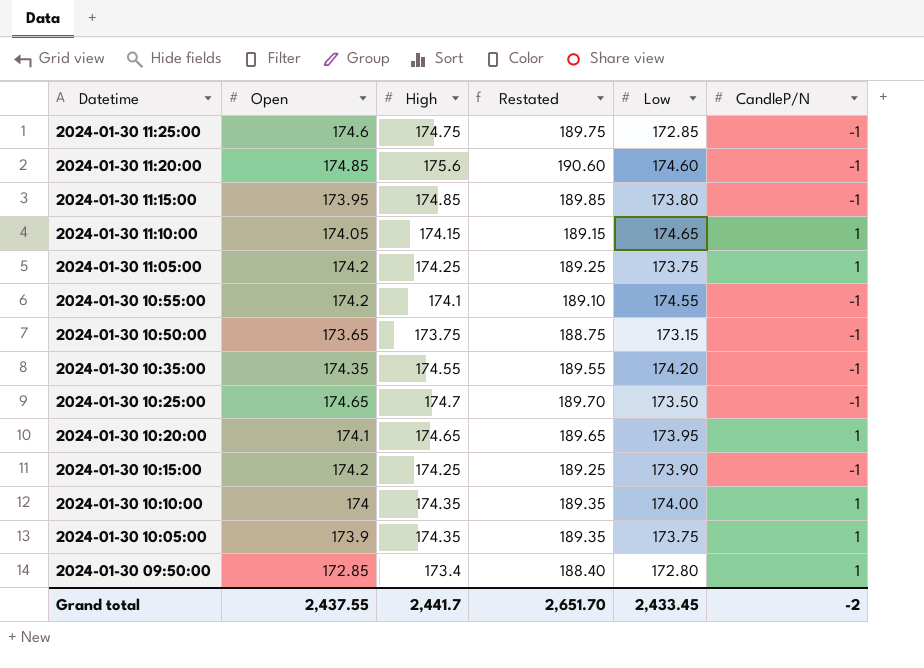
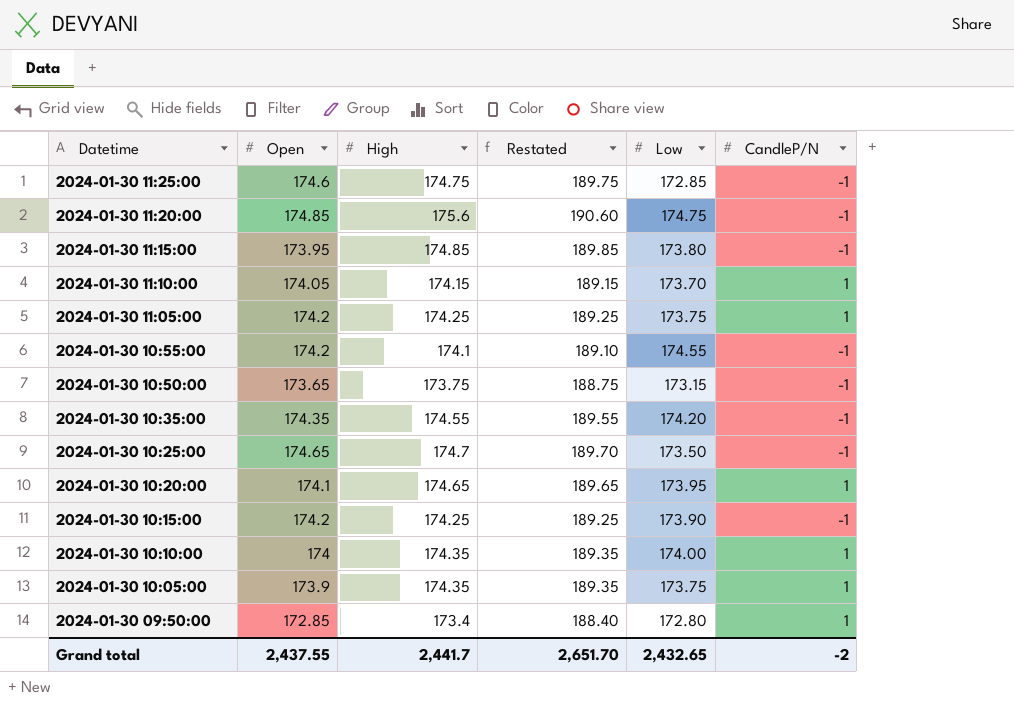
2024-01-30 11:20:00 | Low: 174.60 -> 174.75
2024-01-30 11:10:00 | Low: 174.65 -> 173.70
Grand total | Low: 2,433.45 -> 2,432.65

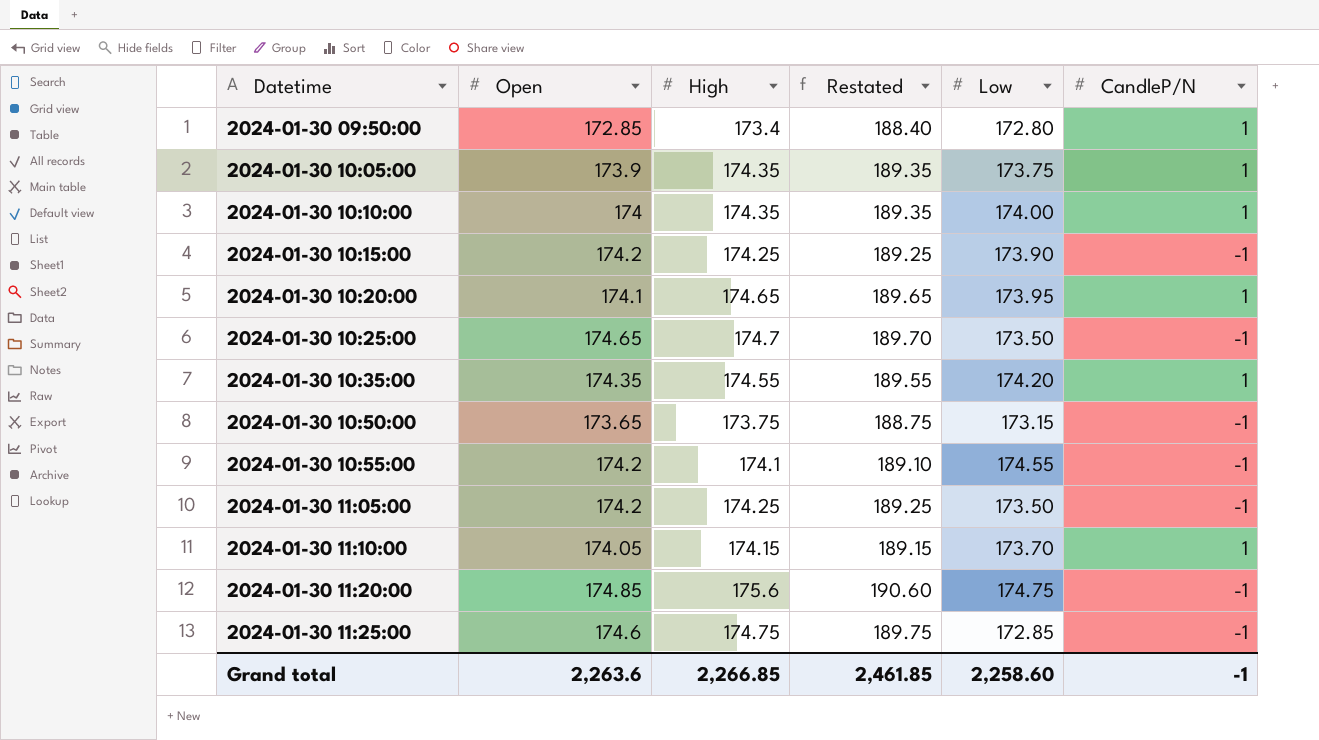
row order: Datetime descending -> Datetime ascending
row 2024-01-30 11:15:00: 173.95 | 174.85 | 189.85 | 173.80 | -1 -> none
2024-01-30 10:35:00 | CandleP/N: -1 -> 1
2024-01-30 11:05:00 | Low: 173.75 -> 173.50
2024-01-30 11:05:00 | CandleP/N: 1 -> -1
Grand total | Open: 2,437.55 -> 2,263.6
Grand total | High: 2,441.7 -> 2,266.85
Grand total | Restated: 2,651.70 -> 2,461.85
Grand total | Low: 2,432.65 -> 2,258.60
Grand total | CandleP/N: -2 -> -1

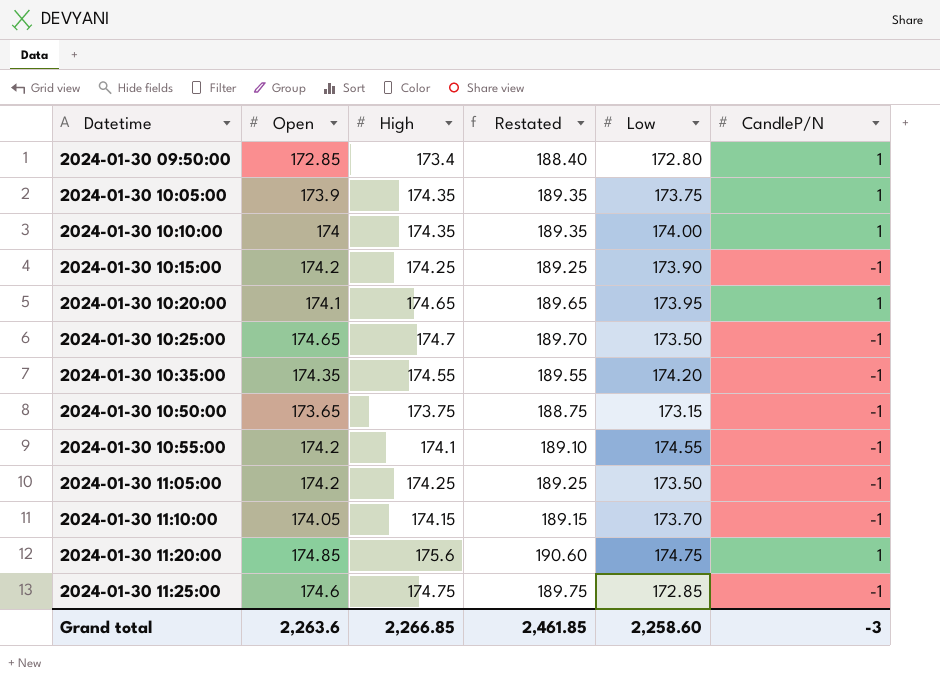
2024-01-30 10:35:00 | CandleP/N: 1 -> -1
2024-01-30 11:10:00 | CandleP/N: 1 -> -1
2024-01-30 11:20:00 | CandleP/N: -1 -> 1
Grand total | CandleP/N: -1 -> -3

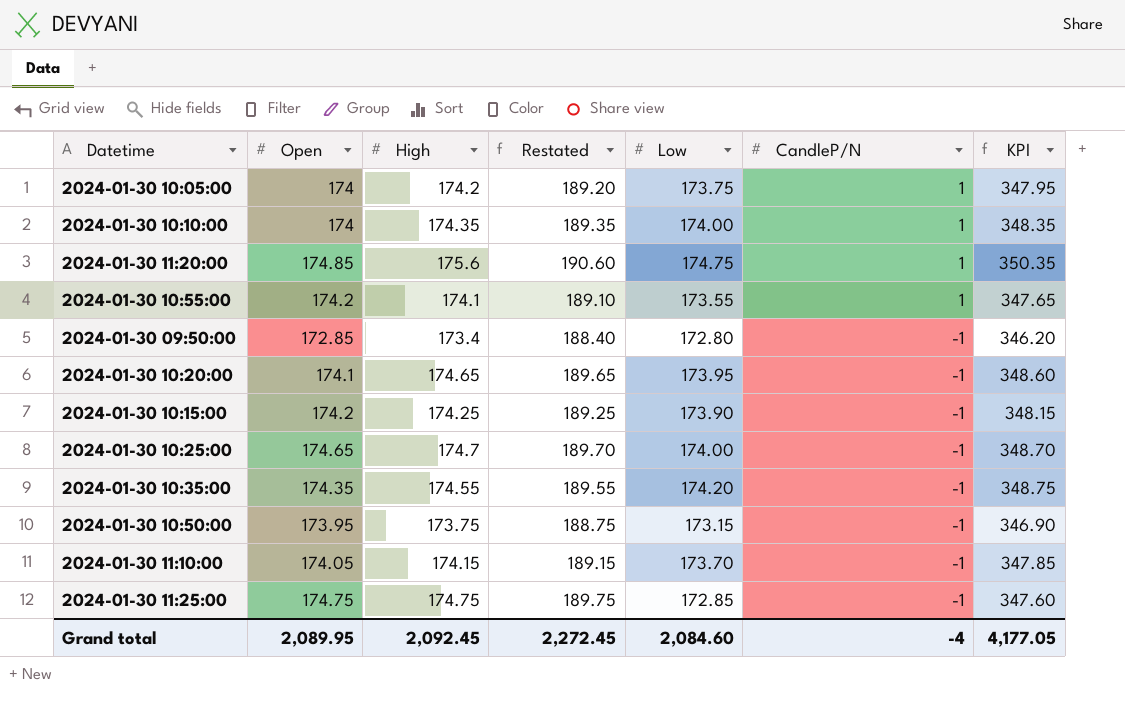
row order: Datetime ascending -> CandleP/N descending
column KPI | formula: none -> [High] + [Low]
row 2024-01-30 11:05:00: 174.2 | 174.25 | 189.25 | 173.50 | -1 -> none
2024-01-30 10:05:00 | Open: 173.9 -> 174
2024-01-30 10:05:00 | High: 174.35 -> 174.2
2024-01-30 10:05:00 | Restated: 189.35 -> 189.20
2024-01-30 10:55:00 | Low: 174.55 -> 173.55
2024-01-30 10:55:00 | CandleP/N: -1 -> 1
2024-01-30 09:50:00 | CandleP/N: 1 -> -1
2024-01-30 10:20:00 | CandleP/N: 1 -> -1
2024-01-30 10:25:00 | Low: 173.50 -> 174.00
2024-01-30 10:50:00 | Open: 173.65 -> 173.95
2024-01-30 11:25:00 | Open: 174.6 -> 174.75
Grand total | Open: 2,263.6 -> 2,089.95
Grand total | High: 2,266.85 -> 2,092.45
Grand total | Restated: 2,461.85 -> 2,272.45
Grand total | Low: 2,258.60 -> 2,084.60
Grand total | CandleP/N: -3 -> -4

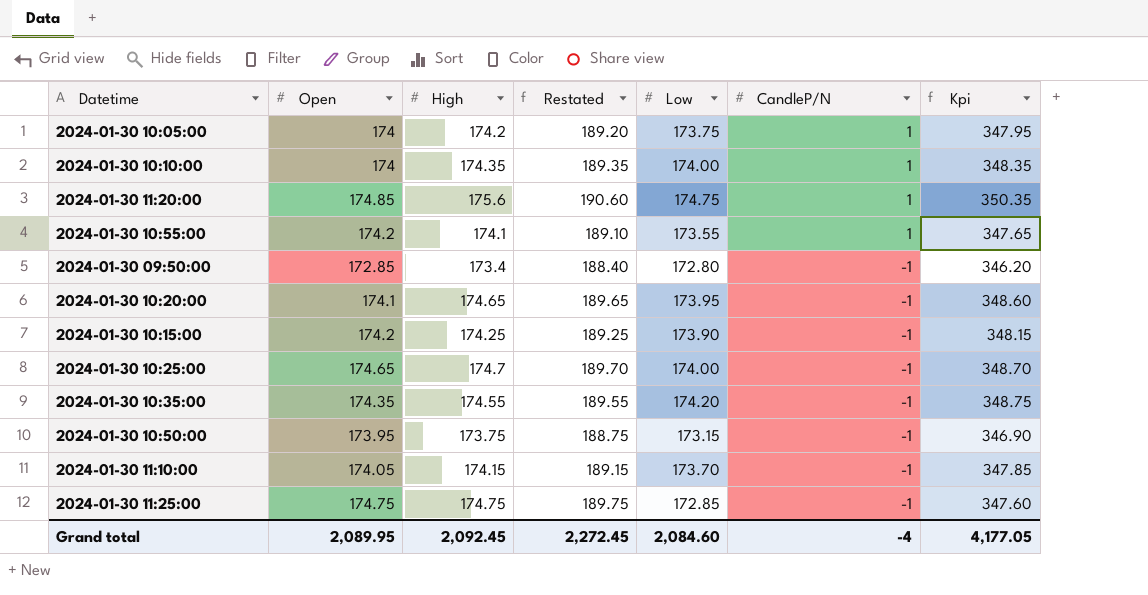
column name: KPI -> Kpi

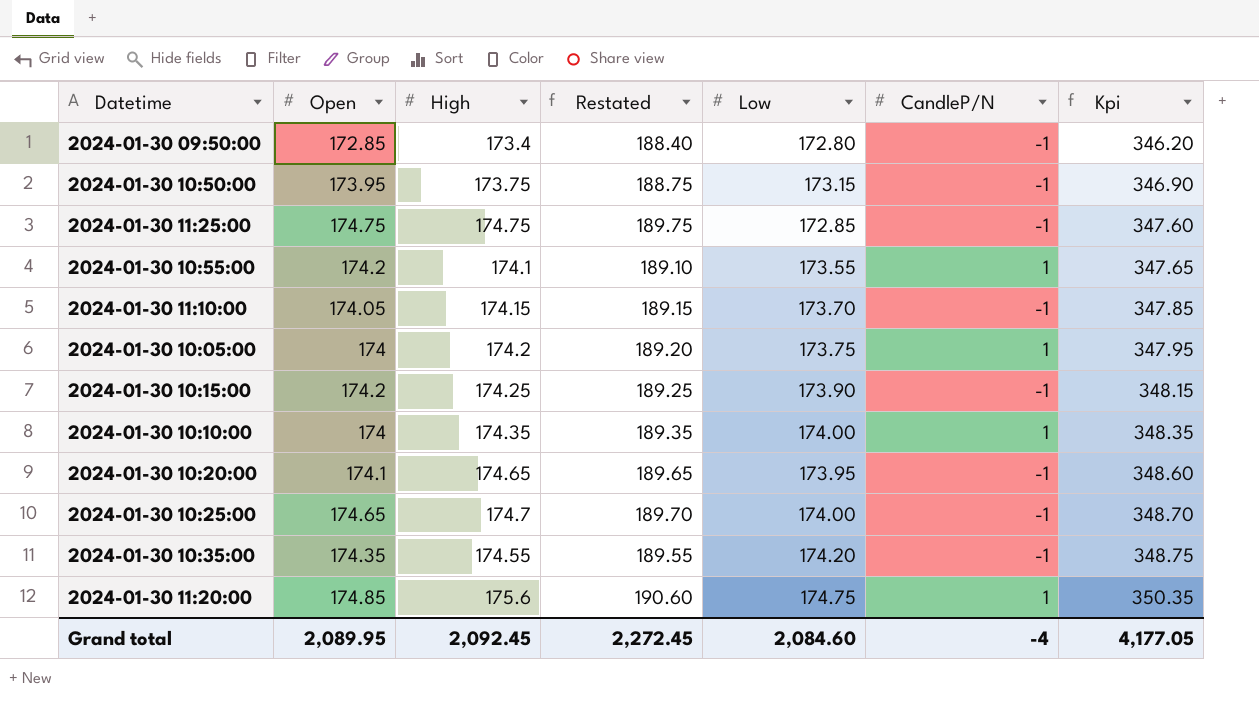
row order: CandleP/N descending -> Kpi ascending

